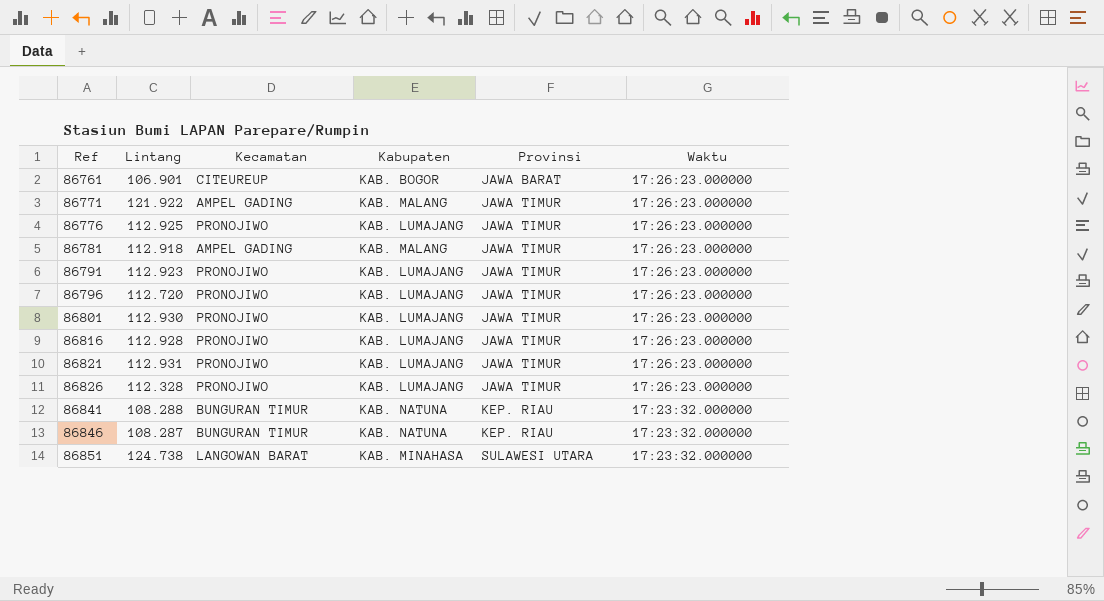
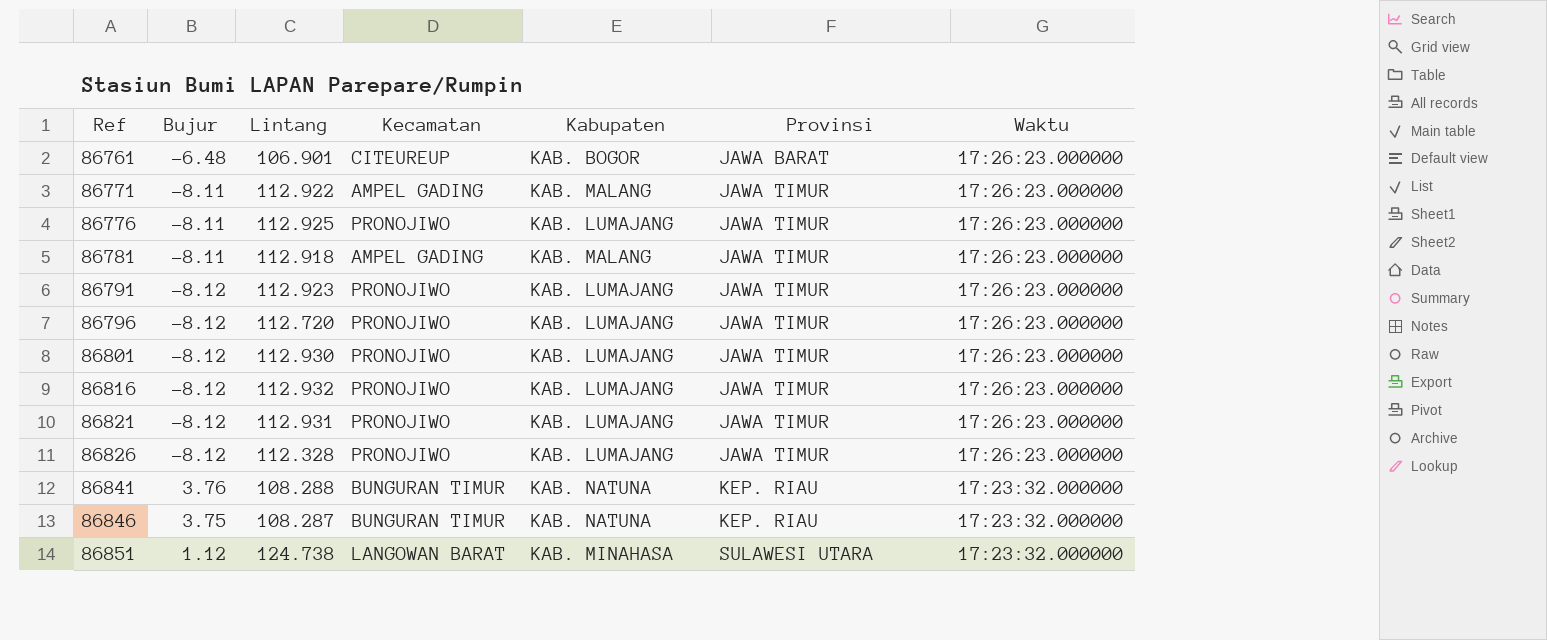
column Bujur | position: none -> 2
86771 | Lintang: 121.922 -> 112.922
86816 | Lintang: 112.928 -> 112.932

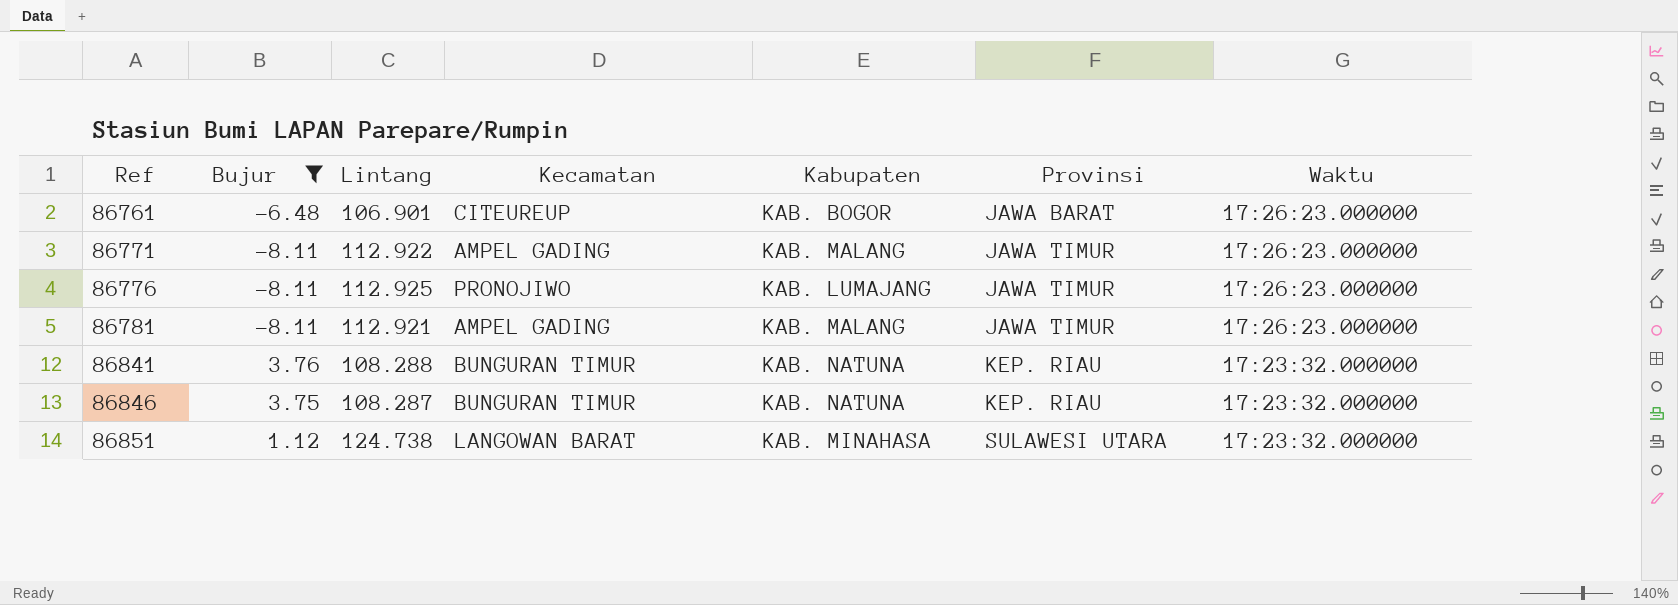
filter: none -> Bujur != -8.12
86781 | Lintang: 112.918 -> 112.921

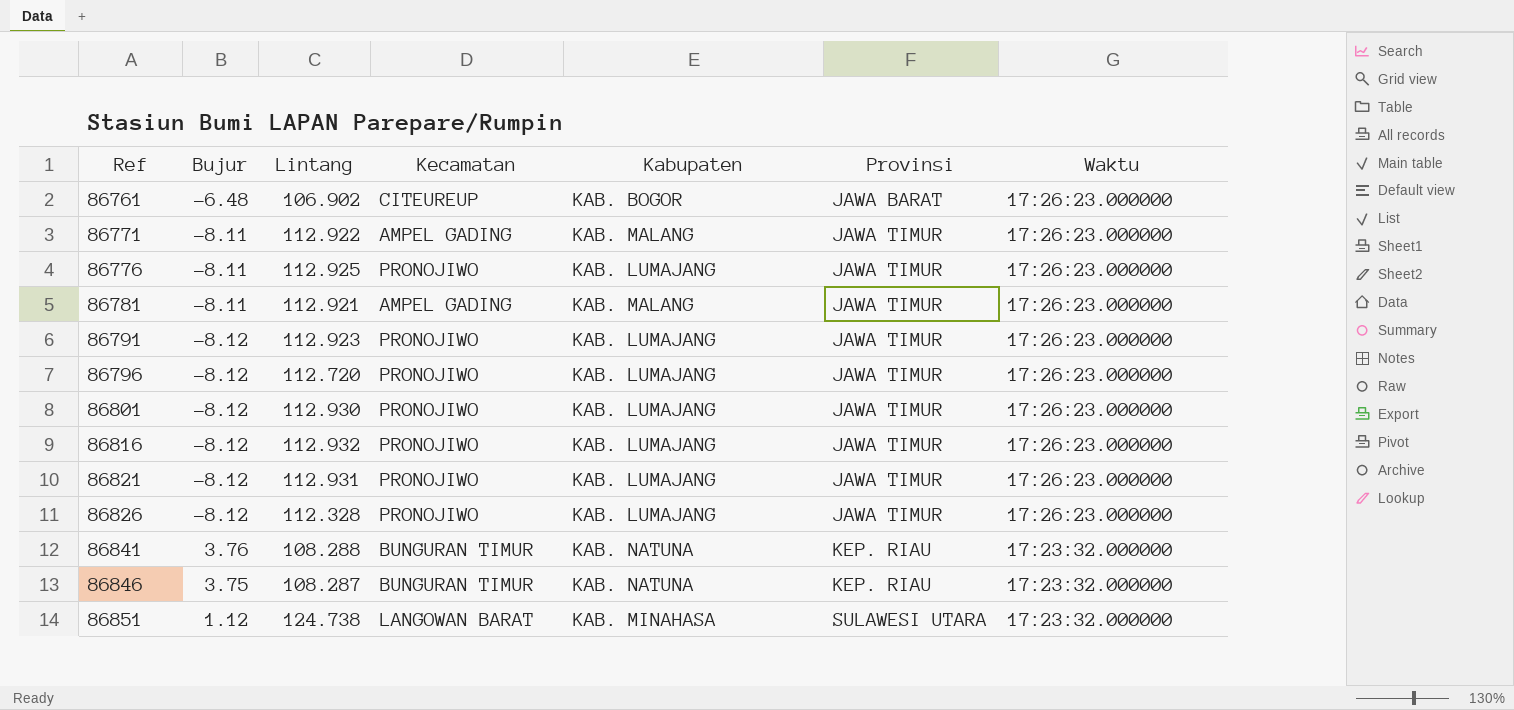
filter: Bujur != -8.12 -> none
86761 | Lintang: 106.901 -> 106.902

